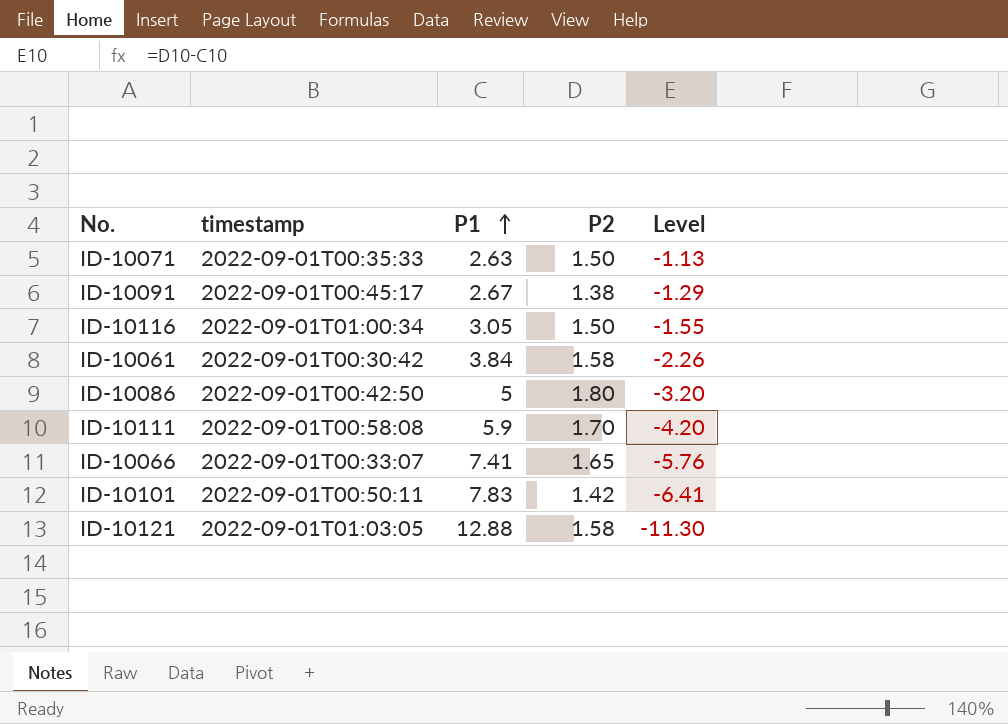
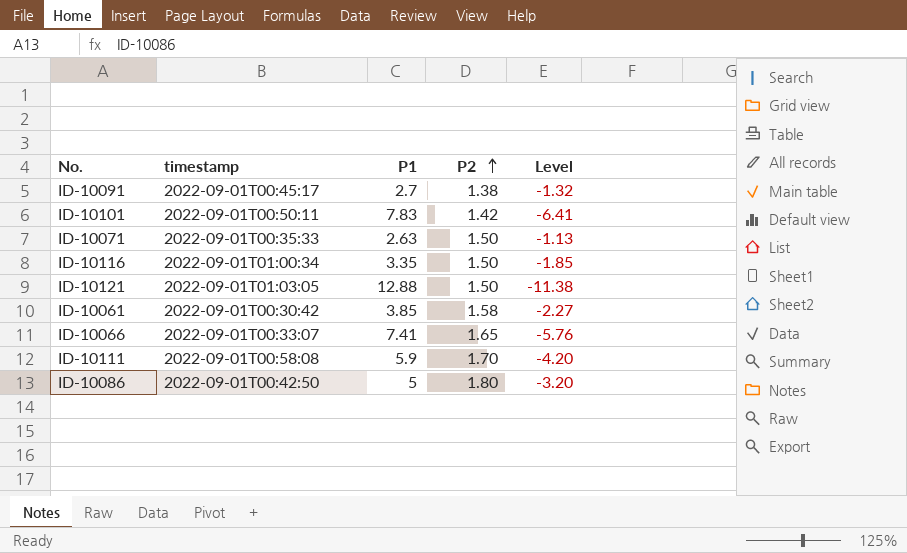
row order: P1 ascending -> P2 ascending
ID-10091 | P1: 2.67 -> 2.7
ID-10091 | Level: -1.29 -> -1.32
ID-10116 | P1: 3.05 -> 3.35
ID-10116 | Level: -1.55 -> -1.85
ID-10121 | P2: 1.58 -> 1.50
ID-10121 | Level: -11.30 -> -11.38
ID-10061 | P1: 3.84 -> 3.85
ID-10061 | Level: -2.26 -> -2.27

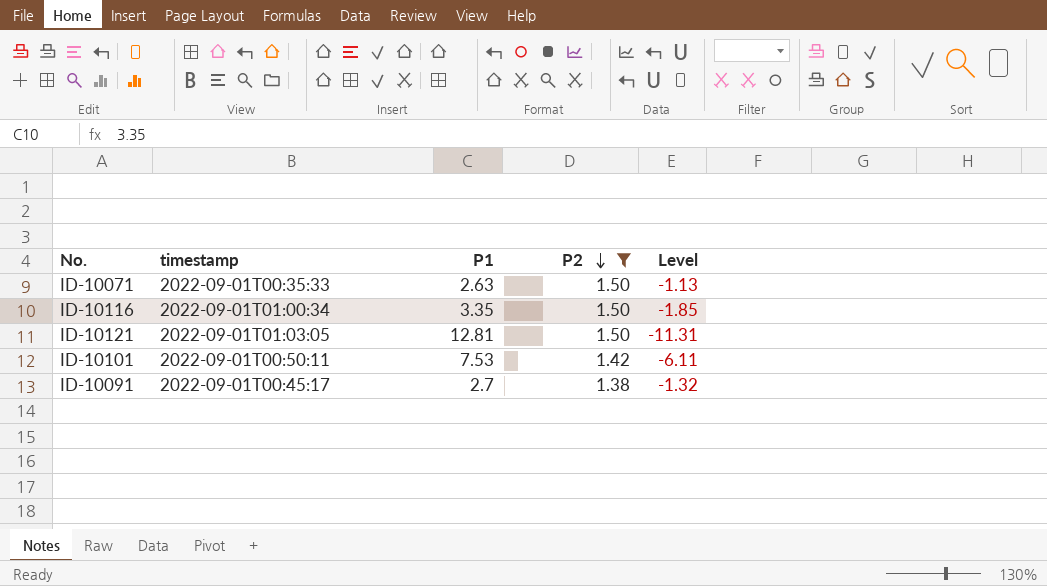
filter: none -> P2 <= 1.50
row order: P2 ascending -> P2 descending
ID-10121 | P1: 12.88 -> 12.81
ID-10121 | Level: -11.38 -> -11.31
ID-10101 | P1: 7.83 -> 7.53
ID-10101 | Level: -6.41 -> -6.11

